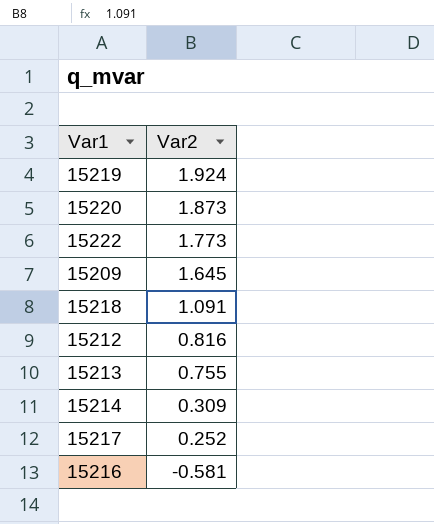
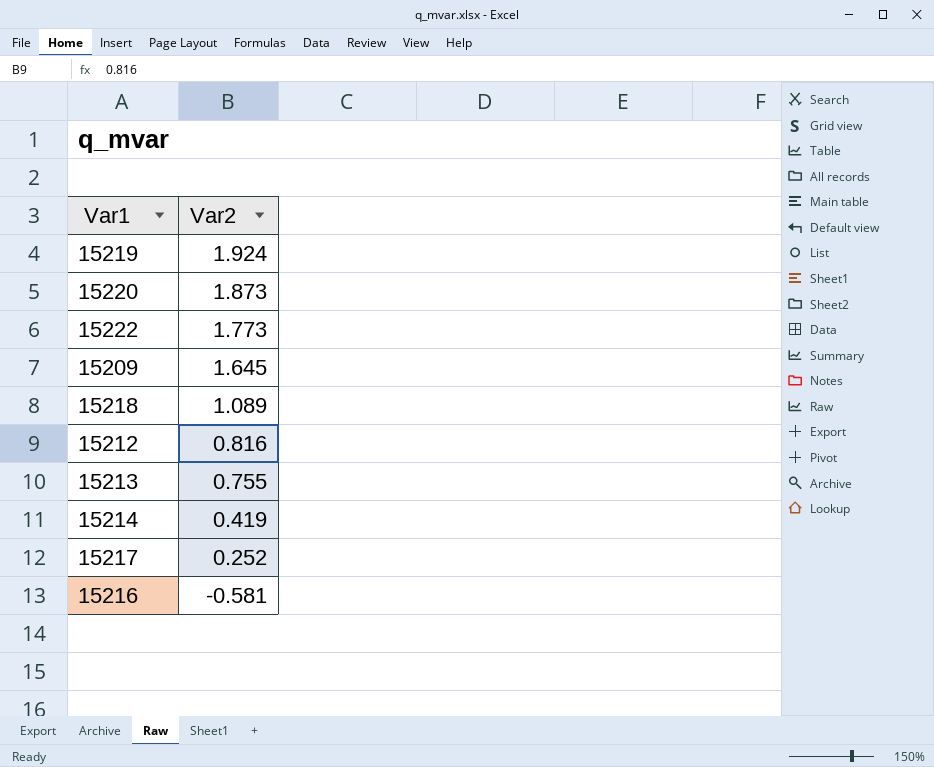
15218 | Var2: 1.091 -> 1.089
15214 | Var2: 0.309 -> 0.419

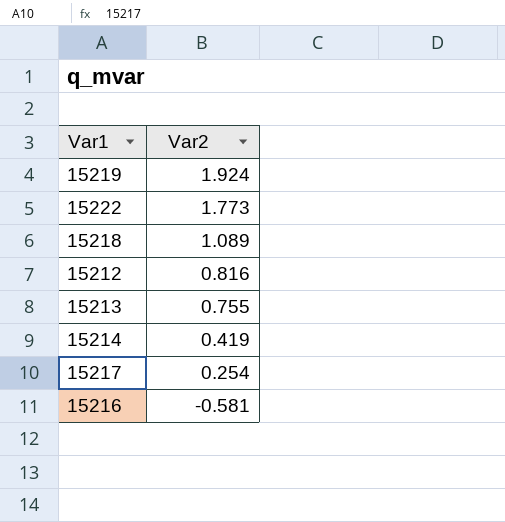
row 15220: 1.873 -> none
row 15209: 1.645 -> none
15217 | Var2: 0.252 -> 0.254

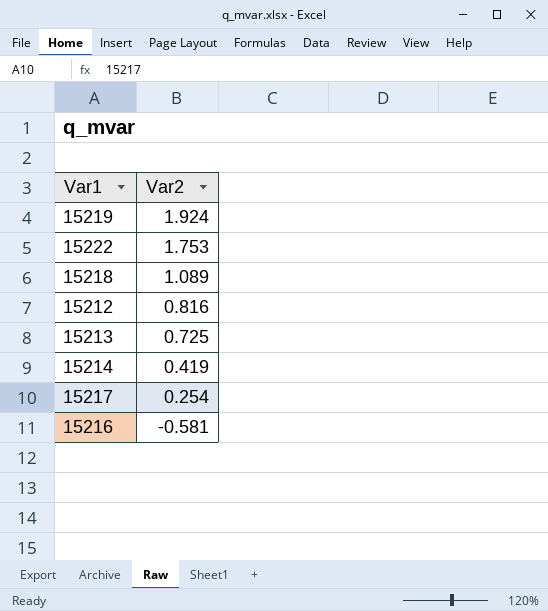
15222 | Var2: 1.773 -> 1.753
15213 | Var2: 0.755 -> 0.725

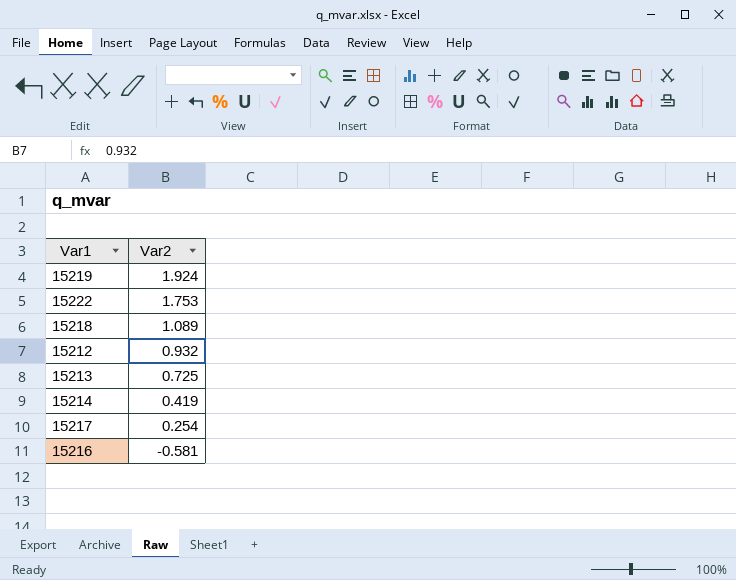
15212 | Var2: 0.816 -> 0.932

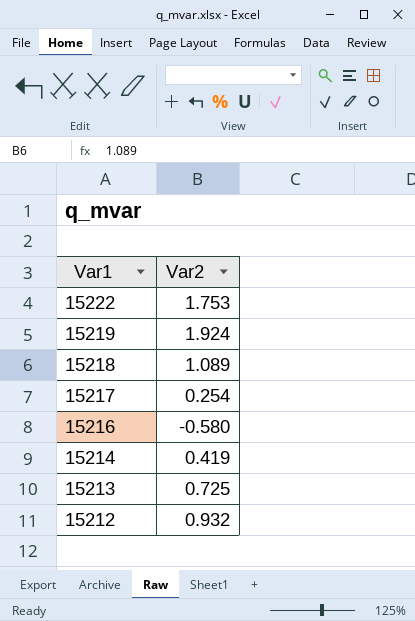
row order: Var2 descending -> Var1 descending
15216 | Var2: -0.581 -> -0.580

